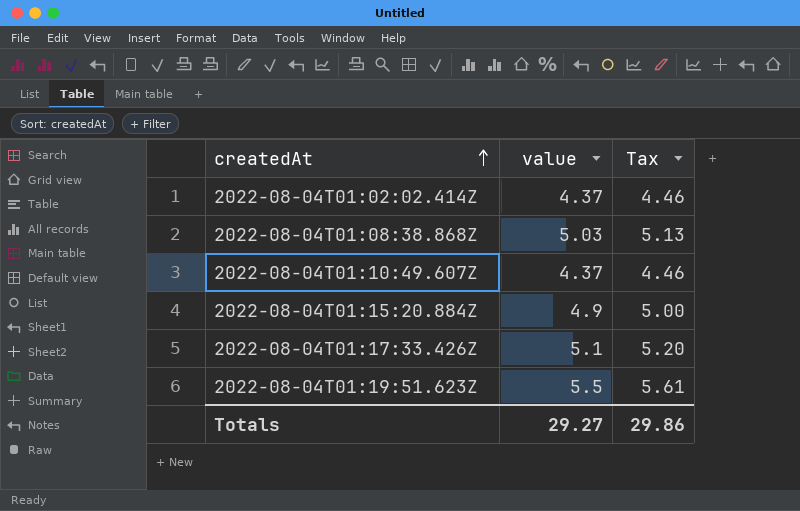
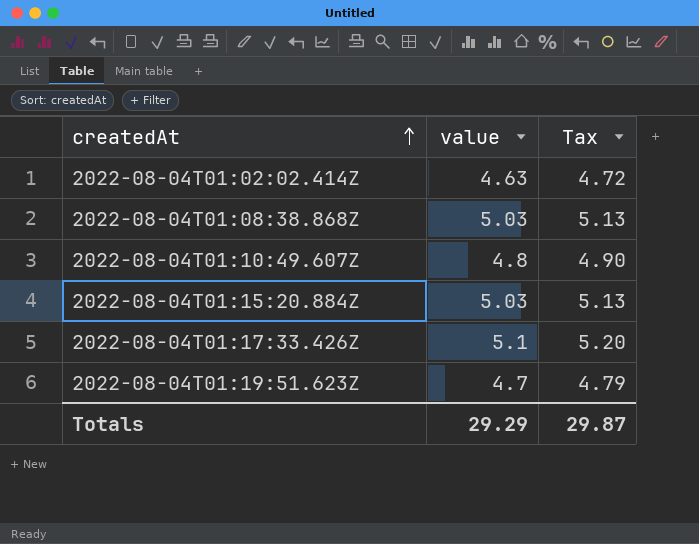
2022-08-04T01:02:02.414Z | value: 4.37 -> 4.63
2022-08-04T01:02:02.414Z | Tax: 4.46 -> 4.72
2022-08-04T01:10:49.607Z | value: 4.37 -> 4.8
2022-08-04T01:10:49.607Z | Tax: 4.46 -> 4.90
2022-08-04T01:15:20.884Z | value: 4.9 -> 5.03
2022-08-04T01:15:20.884Z | Tax: 5.00 -> 5.13
2022-08-04T01:19:51.623Z | value: 5.5 -> 4.7
2022-08-04T01:19:51.623Z | Tax: 5.61 -> 4.79
Totals | value: 29.27 -> 29.29
Totals | Tax: 29.86 -> 29.87

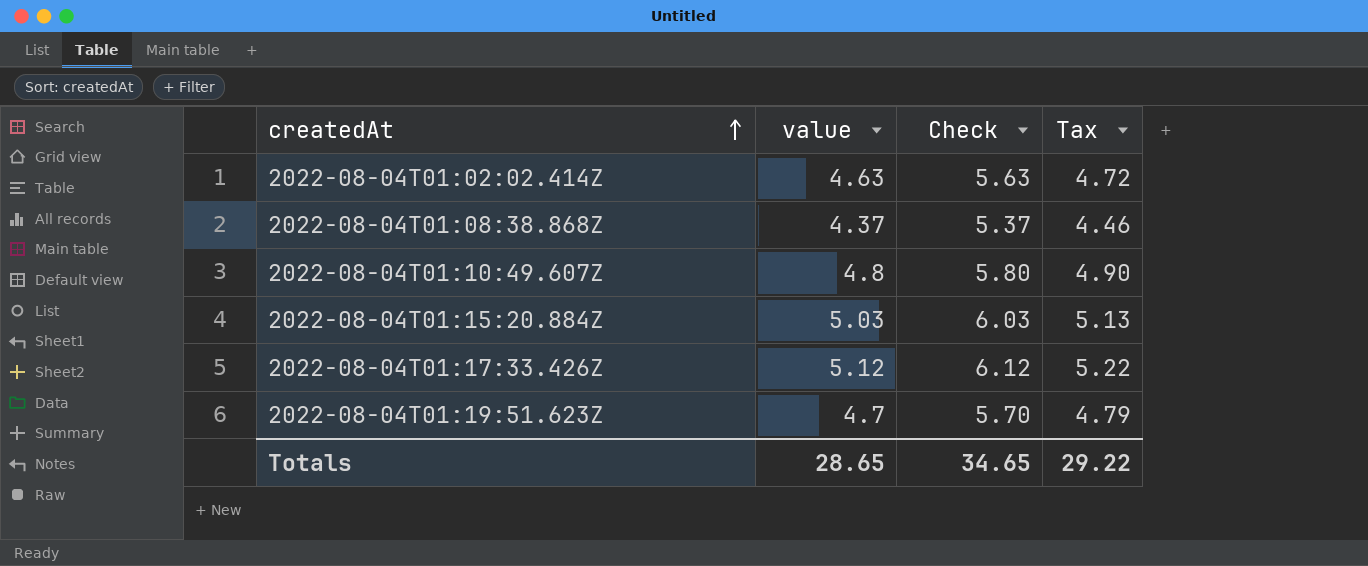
column Check | formula: none -> [value] + 1
2022-08-04T01:08:38.868Z | value: 5.03 -> 4.37
2022-08-04T01:08:38.868Z | Tax: 5.13 -> 4.46
2022-08-04T01:17:33.426Z | value: 5.1 -> 5.12
2022-08-04T01:17:33.426Z | Tax: 5.20 -> 5.22
Totals | value: 29.29 -> 28.65
Totals | Tax: 29.87 -> 29.22

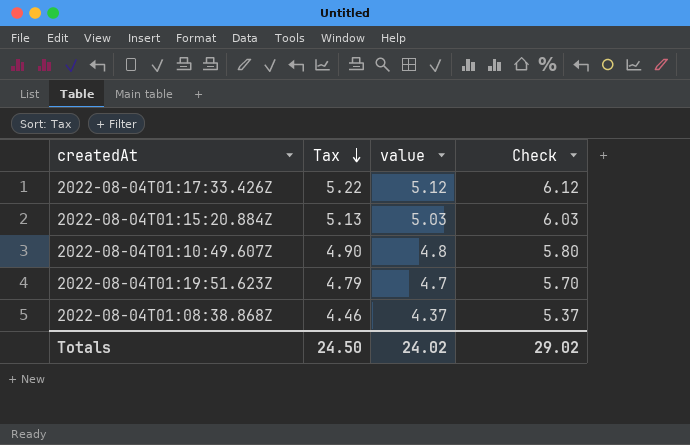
row order: createdAt ascending -> Tax descending
column Tax | position: 4 -> 2
row 2022-08-04T01:02:02.414Z: 4.63 | 5.63 | 4.72 -> none
Totals | Tax: 29.22 -> 24.50
Totals | value: 28.65 -> 24.02
Totals | Check: 34.65 -> 29.02

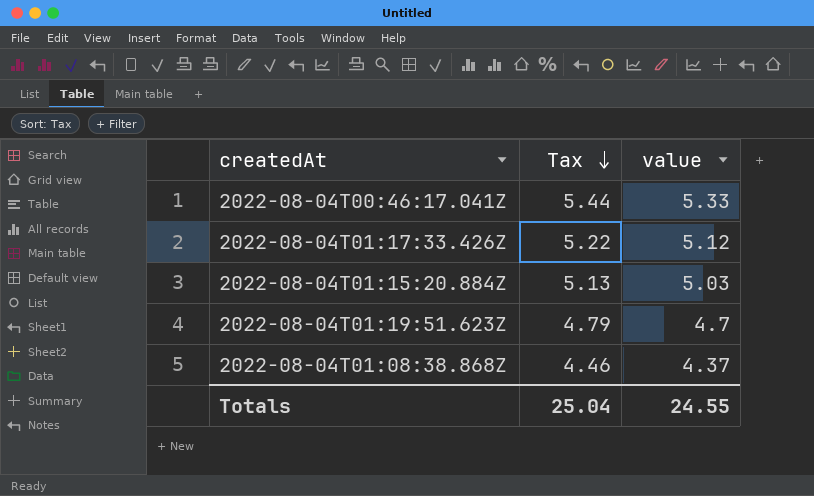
column Check | formula: [value] + 1 -> none
row 2022-08-04T01:10:49.607Z: 4.90 | 4.8 | 5.80 -> none
row 2022-08-04T00:46:17.041Z: none -> 5.44 | 5.33
Totals | Tax: 24.50 -> 25.04
Totals | value: 24.02 -> 24.55

